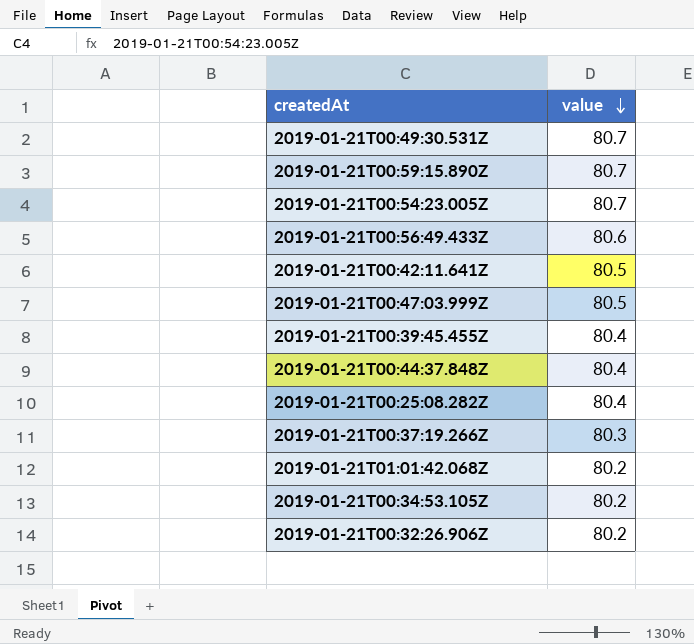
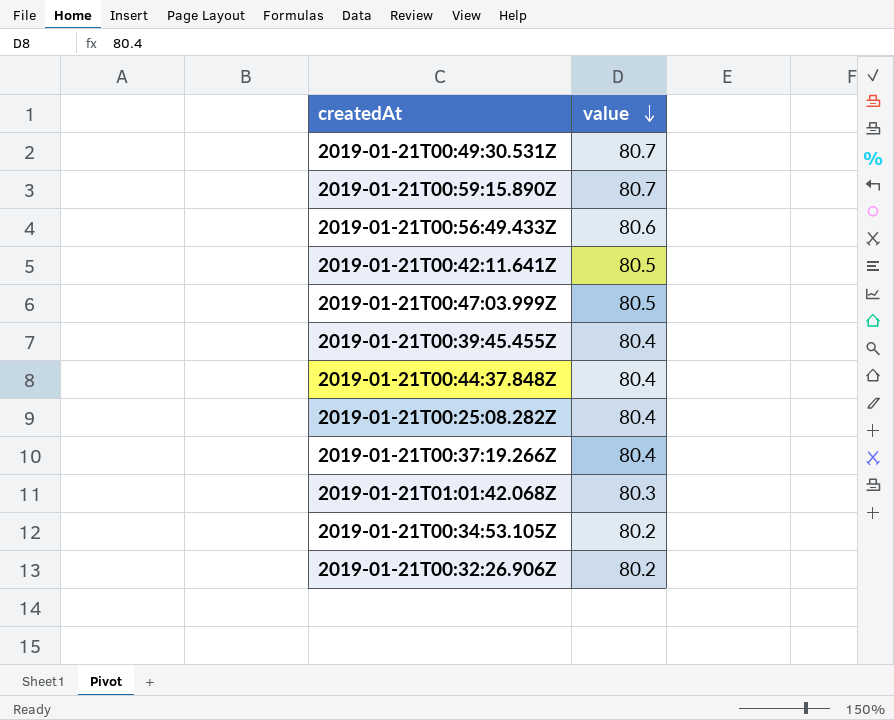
row 2019-01-21T00:54:23.005Z: 80.7 -> none
2019-01-21T00:37:19.266Z | value: 80.3 -> 80.4
2019-01-21T01:01:42.068Z | value: 80.2 -> 80.3

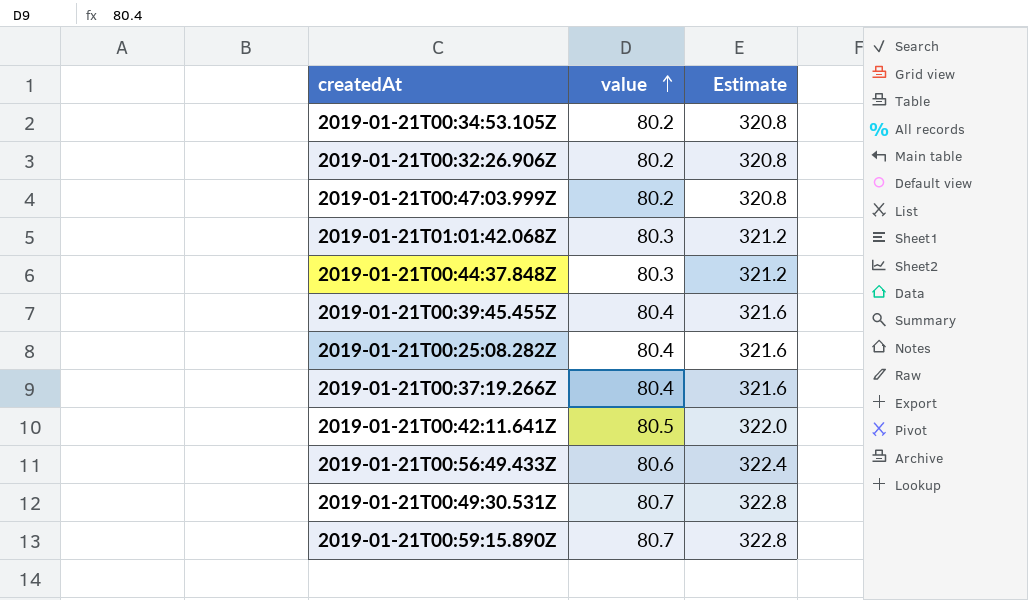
row order: value descending -> value ascending
column Estimate | formula: none -> [value] * 4
2019-01-21T00:47:03.999Z | value: 80.5 -> 80.2
2019-01-21T00:44:37.848Z | value: 80.4 -> 80.3

